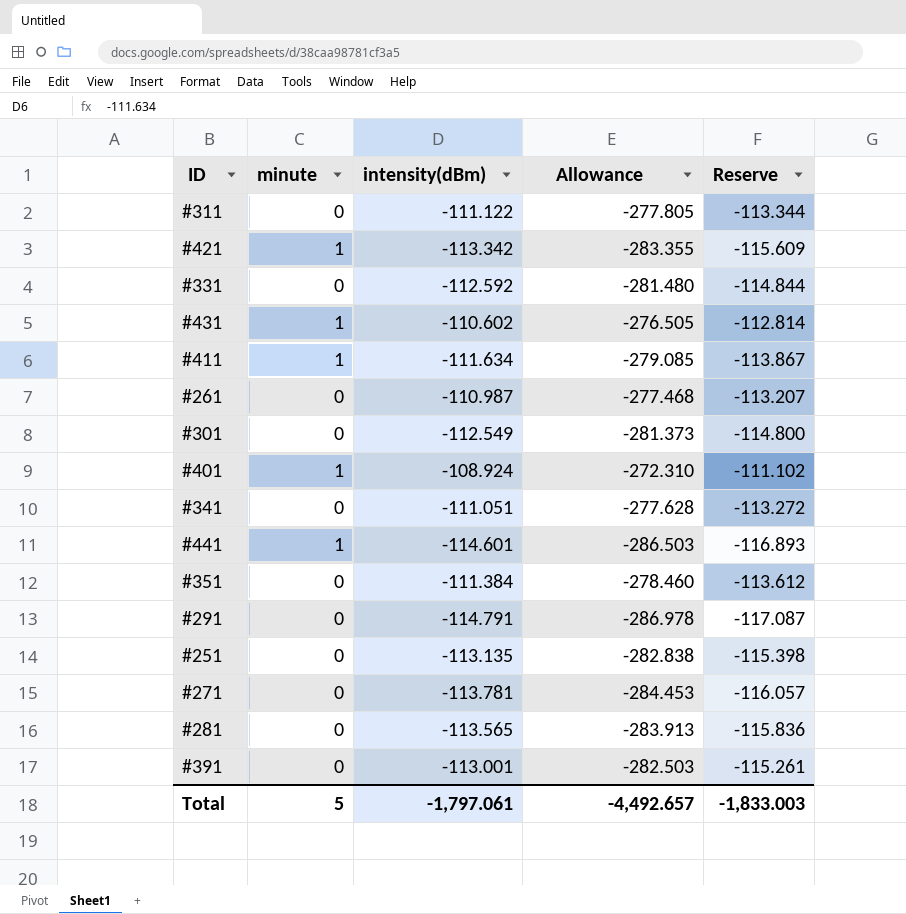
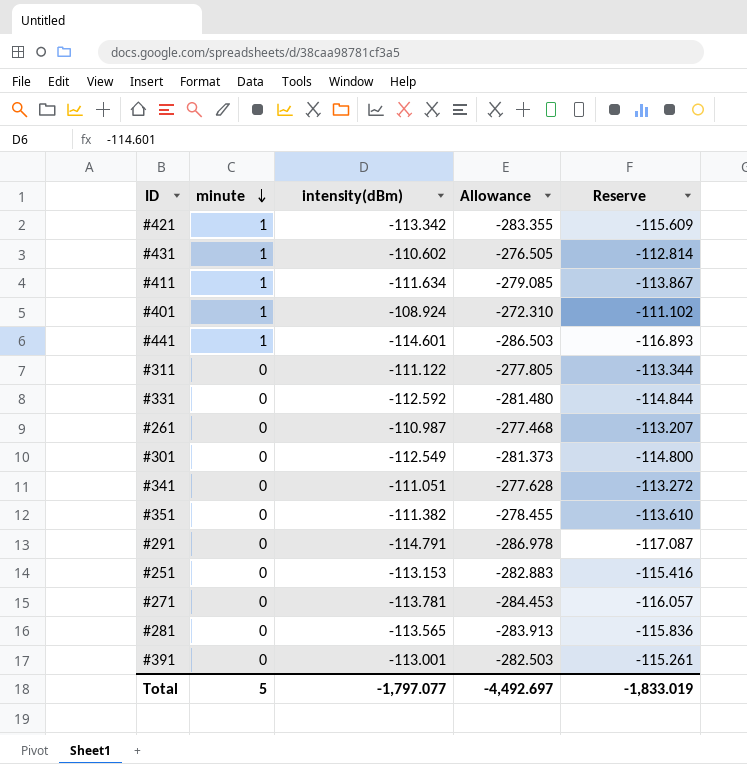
row order: none -> minute descending
#351 | intensity(dBm): -111.384 -> -111.382
#351 | Allowance: -278.460 -> -278.455
#351 | Reserve: -113.612 -> -113.610
#251 | intensity(dBm): -113.135 -> -113.153
#251 | Allowance: -282.838 -> -282.883
#251 | Reserve: -115.398 -> -115.416
Total | intensity(dBm): -1,797.061 -> -1,797.077
Total | Allowance: -4,492.657 -> -4,492.697
Total | Reserve: -1,833.003 -> -1,833.019

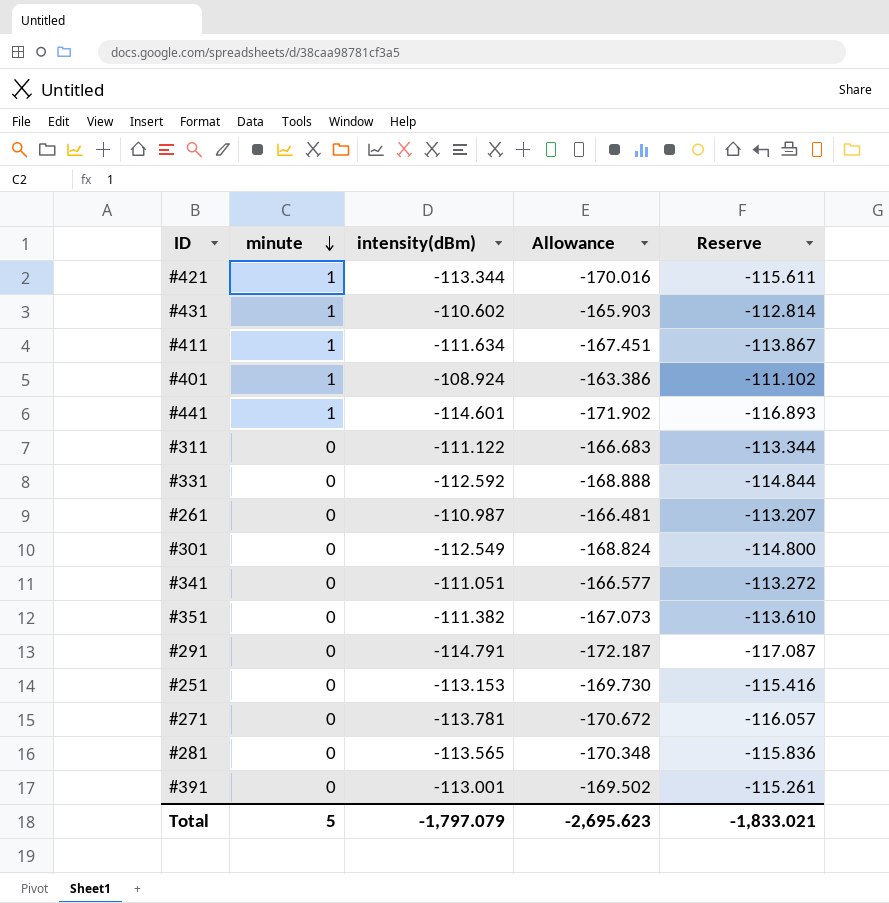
column Allowance | formula: [intensity(dBm)] * 2.5 -> [intensity(dBm)] * 1.5
#421 | intensity(dBm): -113.342 -> -113.344
#421 | Reserve: -115.609 -> -115.611
Total | intensity(dBm): -1,797.077 -> -1,797.079
Total | Allowance: -4,492.697 -> -2,695.623
Total | Reserve: -1,833.019 -> -1,833.021

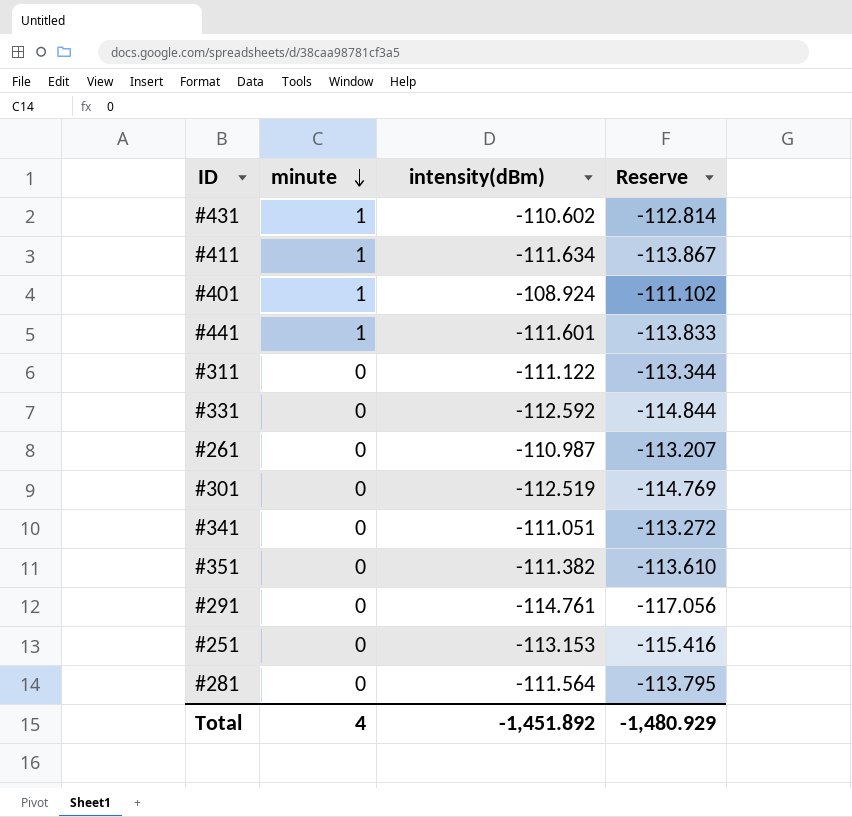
column Allowance | formula: [intensity(dBm)] * 1.5 -> none
row #421: 1 | -113.344 | -170.016 | -115.611 -> none
row #271: 0 | -113.781 | -170.672 | -116.057 -> none
row #391: 0 | -113.001 | -169.502 | -115.261 -> none
#441 | intensity(dBm): -114.601 -> -111.601
#441 | Reserve: -116.893 -> -113.833
#301 | intensity(dBm): -112.549 -> -112.519
#301 | Reserve: -114.800 -> -114.769
#291 | intensity(dBm): -114.791 -> -114.761
#291 | Reserve: -117.087 -> -117.056
#281 | intensity(dBm): -113.565 -> -111.564
#281 | Reserve: -115.836 -> -113.795
Total | minute: 5 -> 4
Total | intensity(dBm): -1,797.079 -> -1,451.892
Total | Reserve: -1,833.021 -> -1,480.929

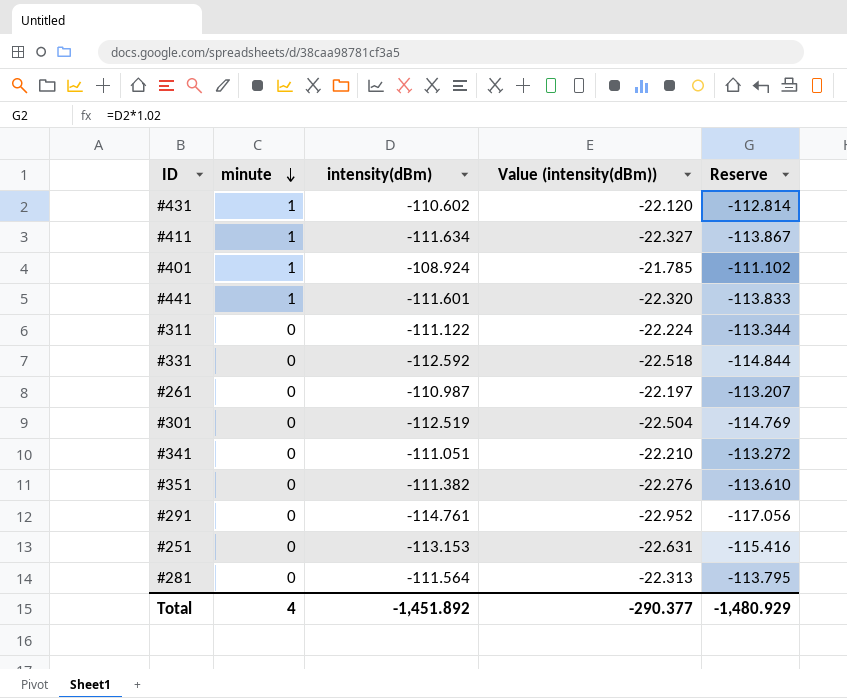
column Value (intensity(dBm)) | formula: none -> [intensity(dBm)] * 0.2

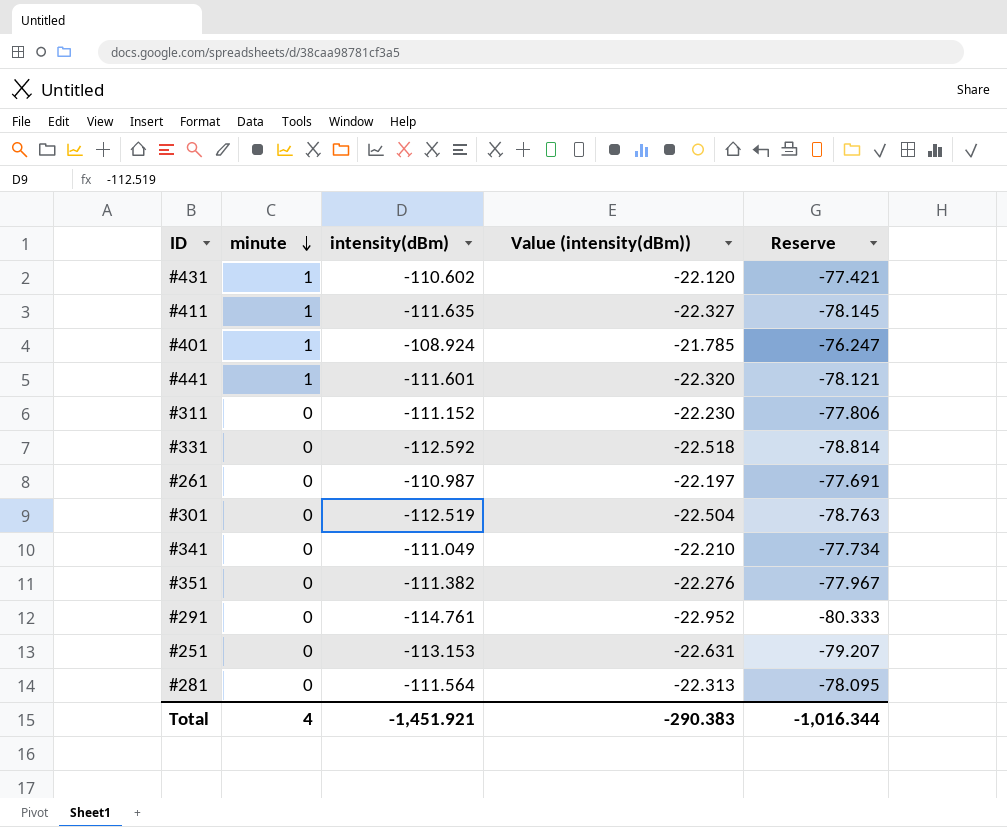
column Reserve | formula: [intensity(dBm)] * 1.02 -> [intensity(dBm)] * 0.7
#411 | intensity(dBm): -111.634 -> -111.635
#311 | intensity(dBm): -111.122 -> -111.152
#311 | Value (intensity(dBm)): -22.224 -> -22.230
#341 | intensity(dBm): -111.051 -> -111.049
Total | intensity(dBm): -1,451.892 -> -1,451.921
Total | Value (intensity(dBm)): -290.377 -> -290.383
Total | Reserve: -1,480.929 -> -1,016.344

